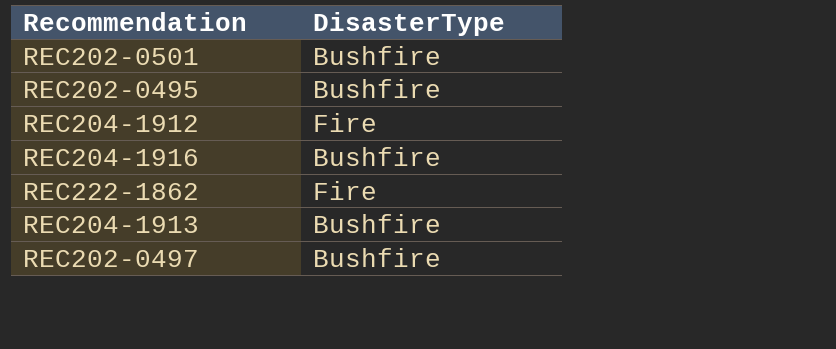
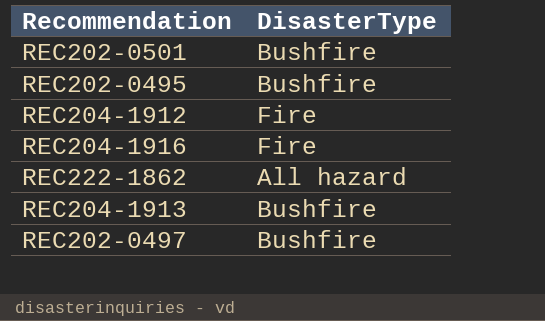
REC204-1916 | DisasterType: Bushfire -> Fire
REC222-1862 | DisasterType: Fire -> All hazard

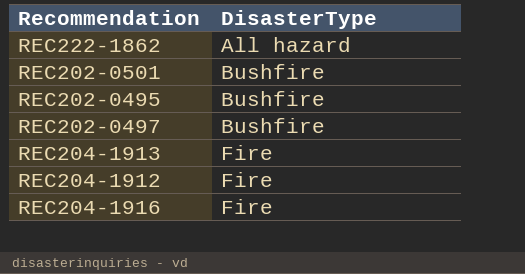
row order: none -> DisasterType ascending
REC204-1913 | DisasterType: Bushfire -> Fire

